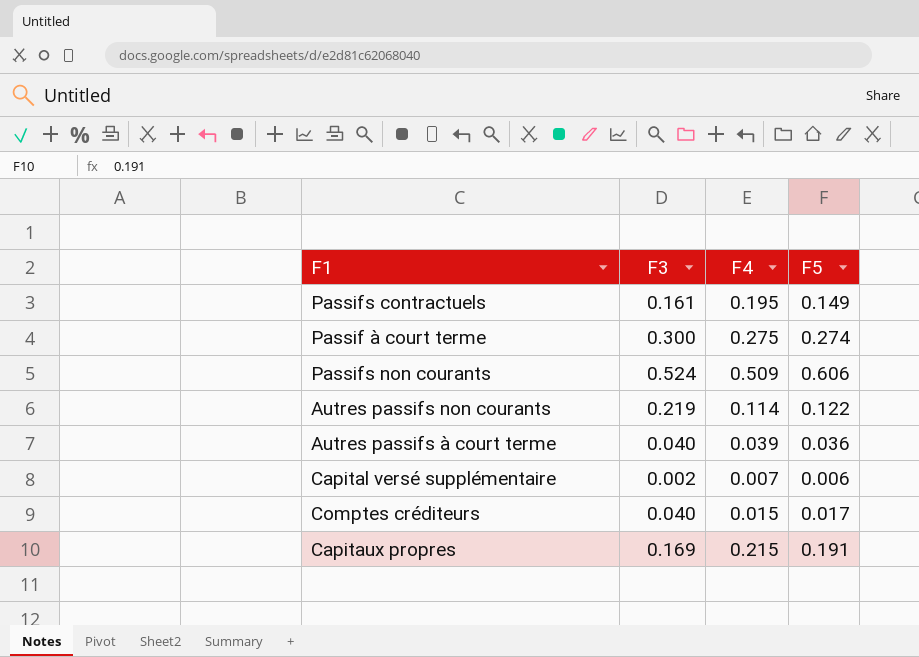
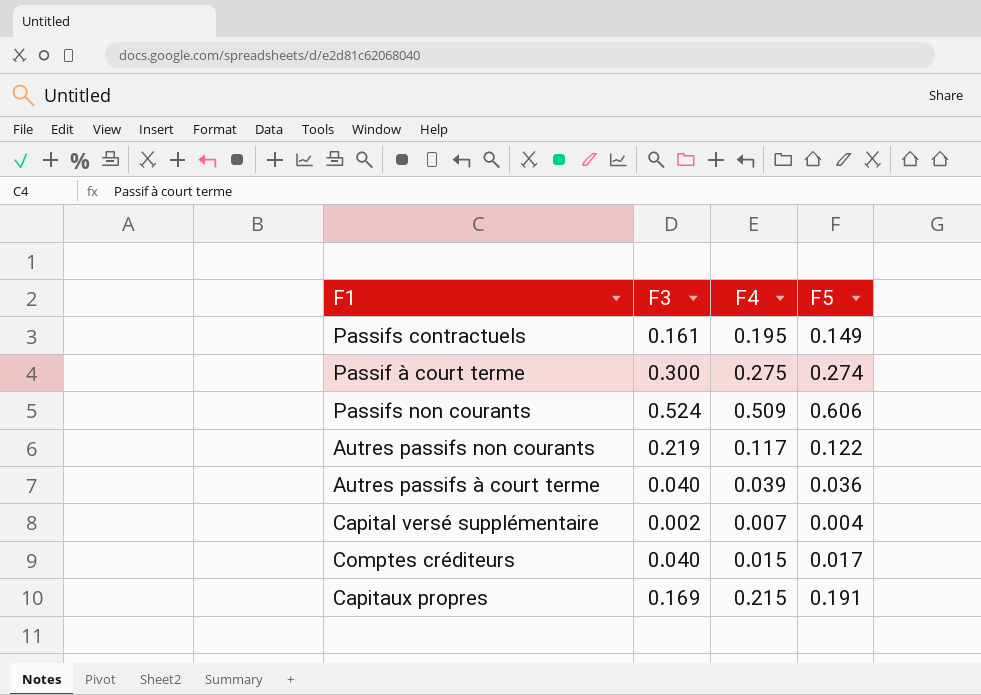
Autres passifs non courants | F4: 0.114 -> 0.117
Capital versé supplémentaire | F5: 0.006 -> 0.004

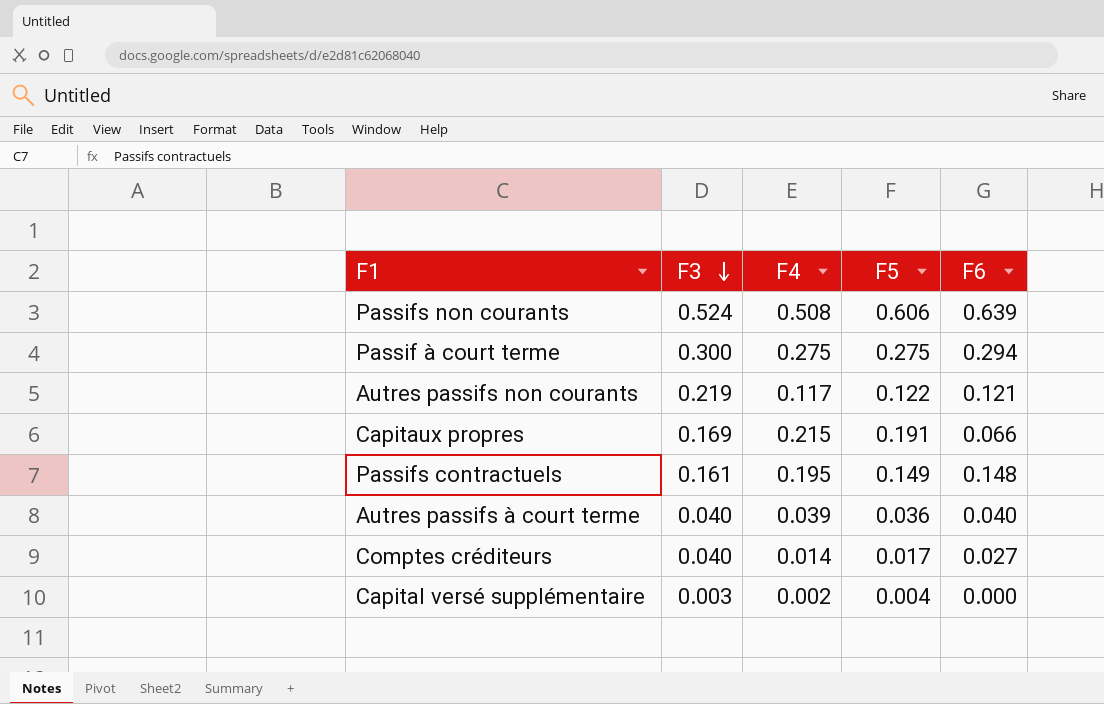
row order: none -> F3 descending
column F6 | position: none -> 5
Passifs non courants | F4: 0.509 -> 0.508
Passif à court terme | F5: 0.274 -> 0.275
Comptes créditeurs | F4: 0.015 -> 0.014
Capital versé supplémentaire | F3: 0.002 -> 0.003
Capital versé supplémentaire | F4: 0.007 -> 0.002

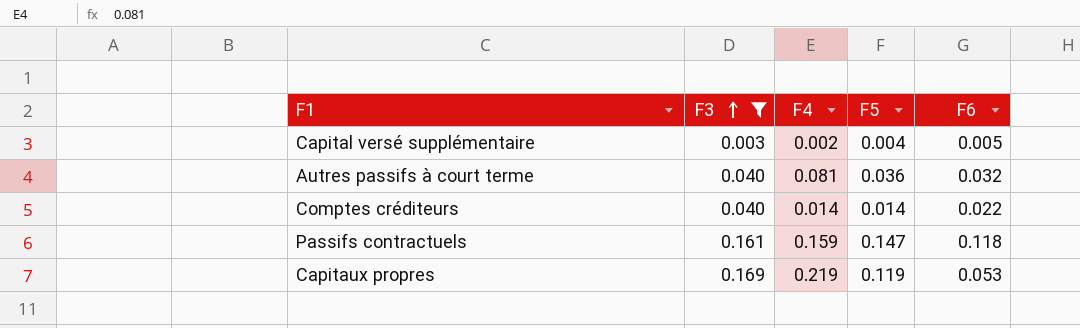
filter: none -> F3 <= 0.169
row order: F3 descending -> F3 ascending
Capital versé supplémentaire | F6: 0.000 -> 0.005
Autres passifs à court terme | F4: 0.039 -> 0.081
Autres passifs à court terme | F6: 0.040 -> 0.032
Comptes créditeurs | F5: 0.017 -> 0.014
Comptes créditeurs | F6: 0.027 -> 0.022
Passifs contractuels | F4: 0.195 -> 0.159
Passifs contractuels | F5: 0.149 -> 0.147
Passifs contractuels | F6: 0.148 -> 0.118
Capitaux propres | F4: 0.215 -> 0.219
Capitaux propres | F5: 0.191 -> 0.119
Capitaux propres | F6: 0.066 -> 0.053

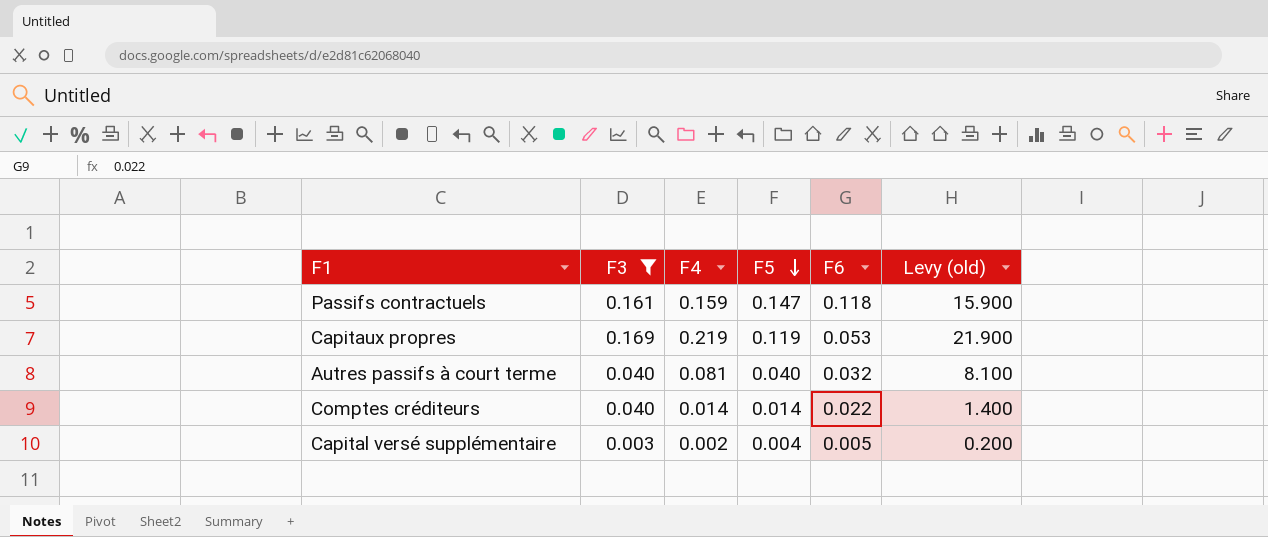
row order: F3 ascending -> F5 descending
column Levy (old) | formula: none -> [F4] * 100
Autres passifs à court terme | F5: 0.036 -> 0.040

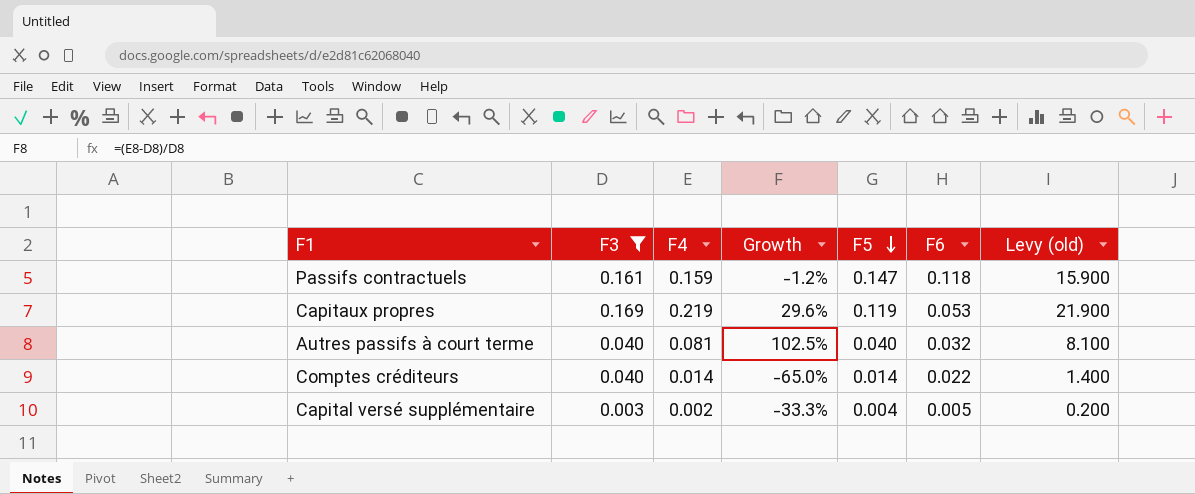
column Growth | formula: none -> ([F4] - [F3]) / [F3]

